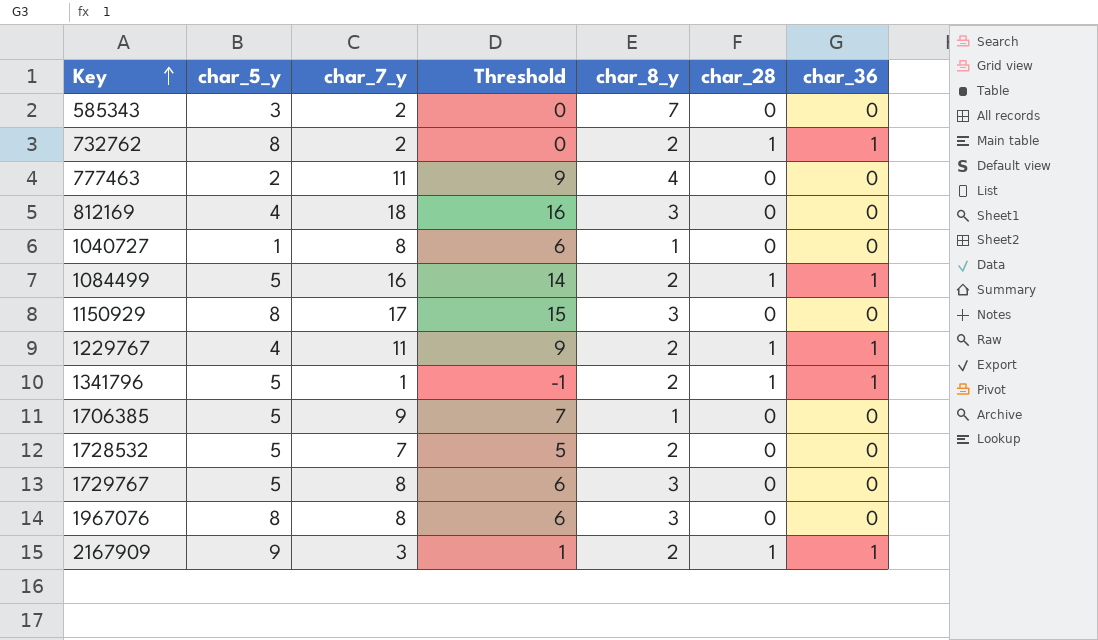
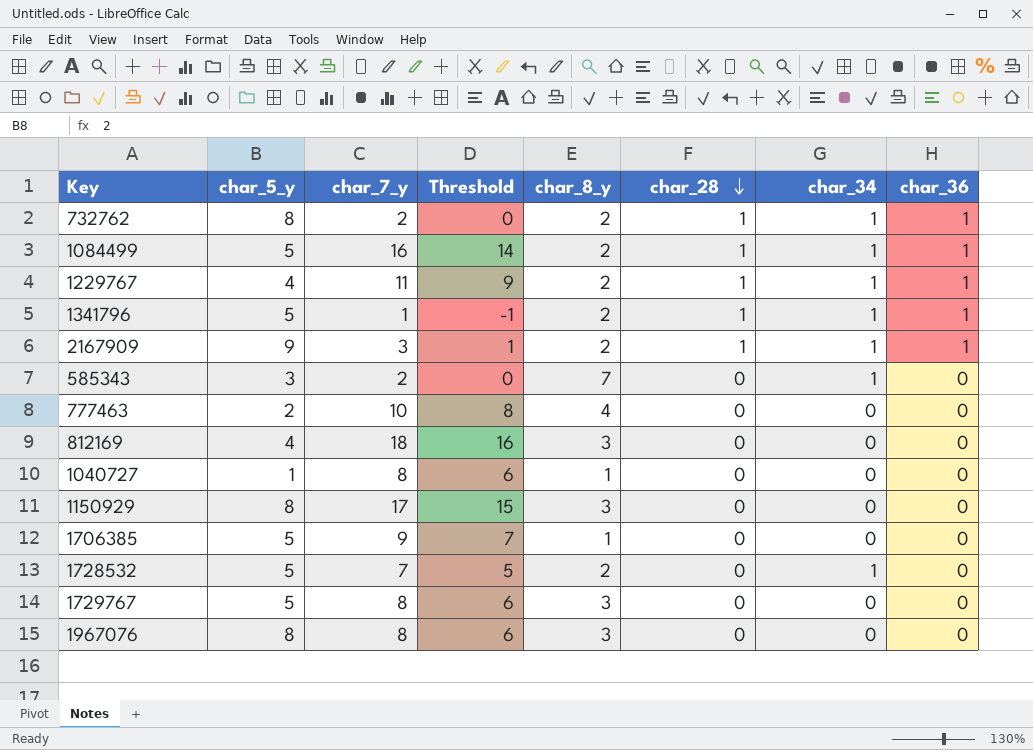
row order: Key ascending -> char_28 descending
column char_34 | position: none -> 7
777463 | char_7_y: 11 -> 10
777463 | Threshold: 9 -> 8

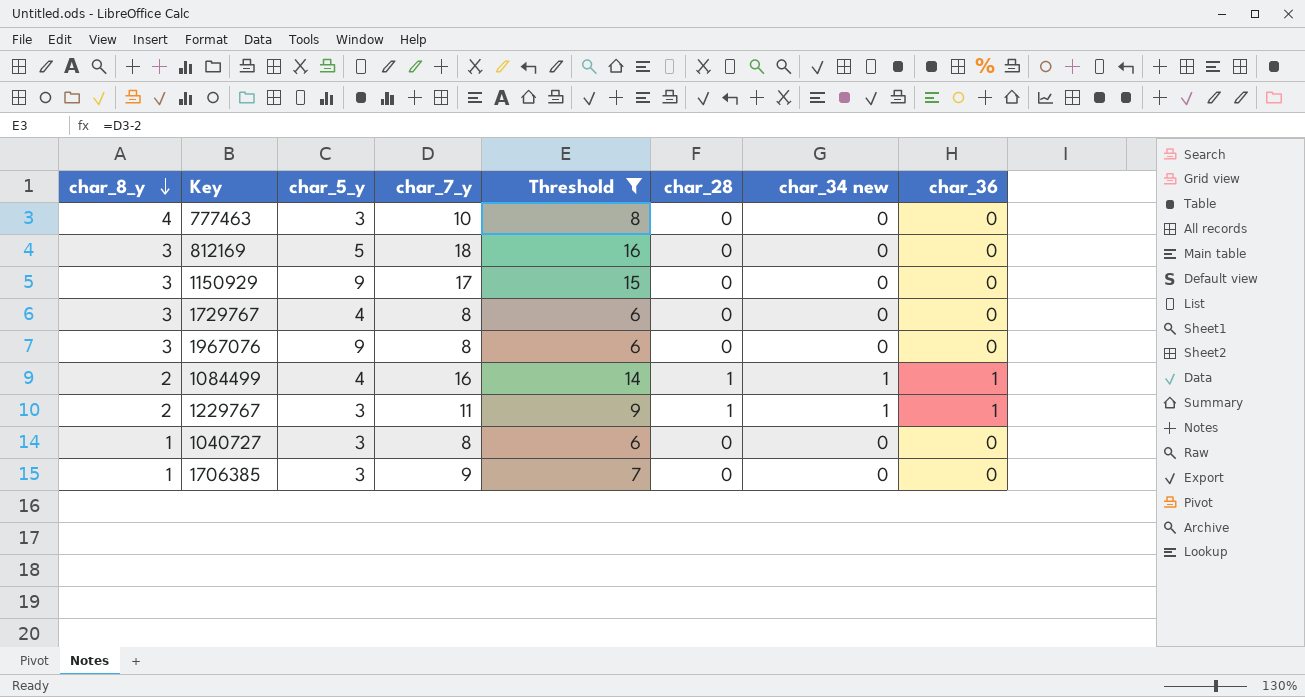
filter: none -> Threshold >= 6
row order: char_28 descending -> char_8_y descending
column char_8_y | position: 5 -> 1
column name: char_34 -> char_34 new
777463 | char_5_y: 2 -> 3
812169 | char_5_y: 4 -> 5
1150929 | char_5_y: 8 -> 9
1729767 | char_5_y: 5 -> 4
1967076 | char_5_y: 8 -> 9
1084499 | char_5_y: 5 -> 4
1229767 | char_5_y: 4 -> 3
1040727 | char_5_y: 1 -> 3
1706385 | char_5_y: 5 -> 3

